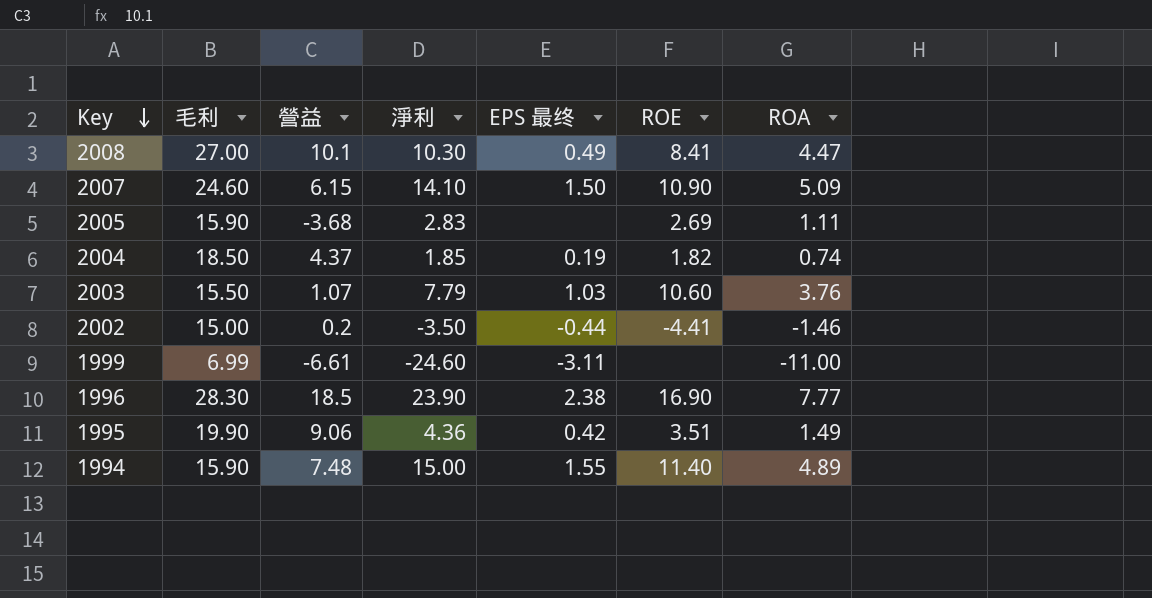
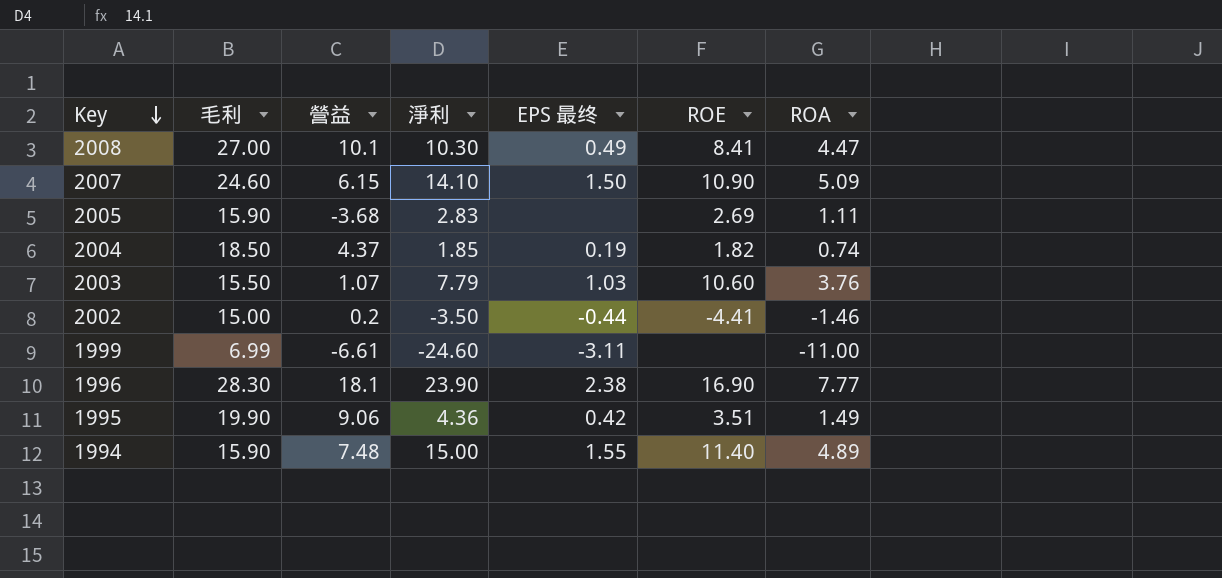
1996 | 營益: 18.5 -> 18.1

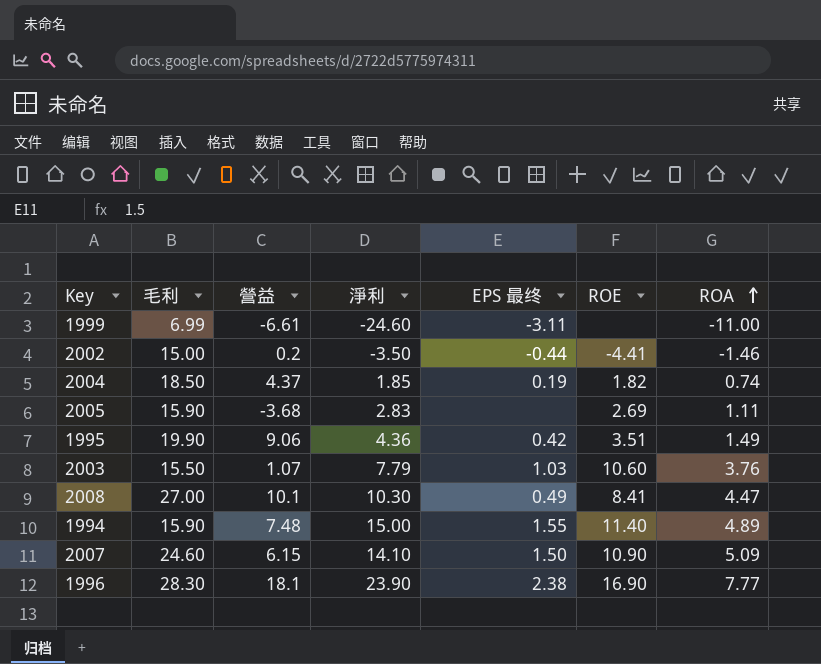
row order: Key descending -> ROA ascending

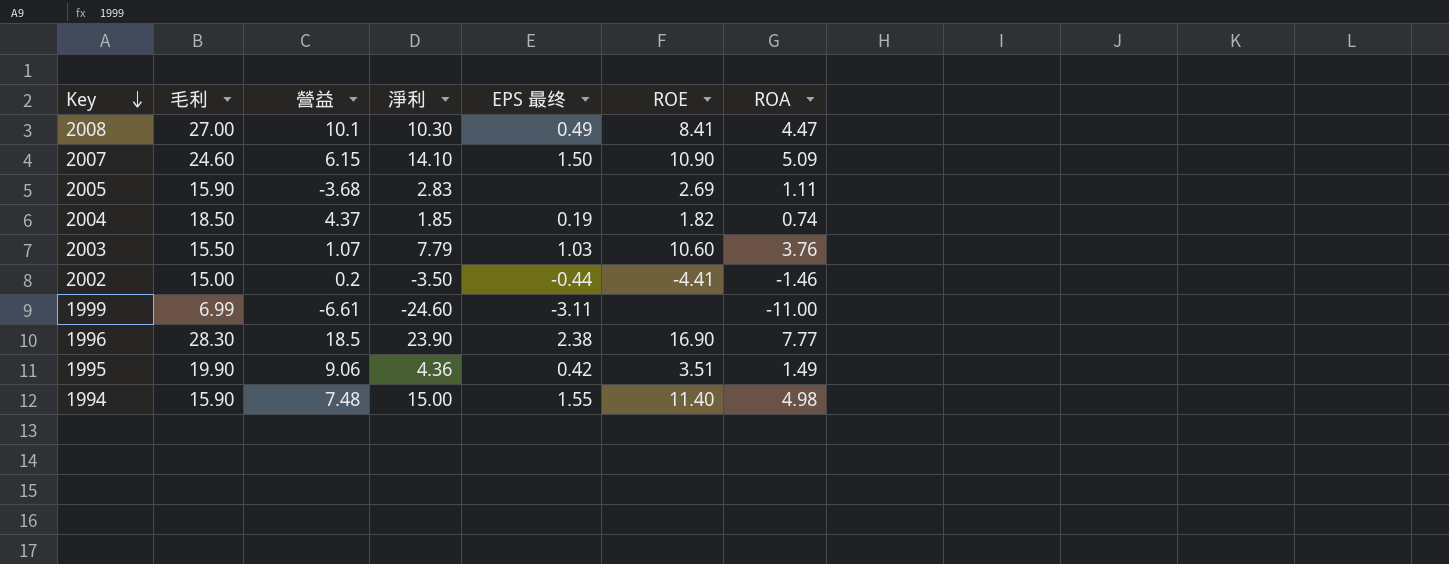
row order: ROA ascending -> Key descending
1996 | 營益: 18.1 -> 18.5
1994 | ROA: 4.89 -> 4.98

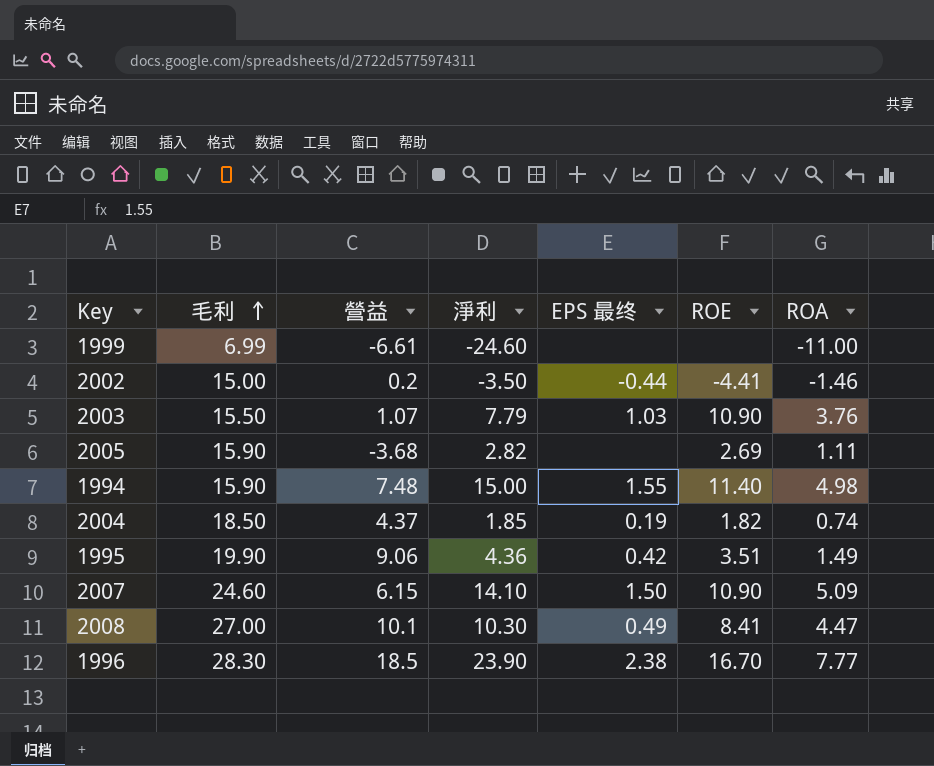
row order: Key descending -> 毛利 ascending
1999 | EPS 最终: -3.11 -> none
2003 | ROE: 10.60 -> 10.90
2005 | 淨利: 2.83 -> 2.82
1996 | ROE: 16.90 -> 16.70

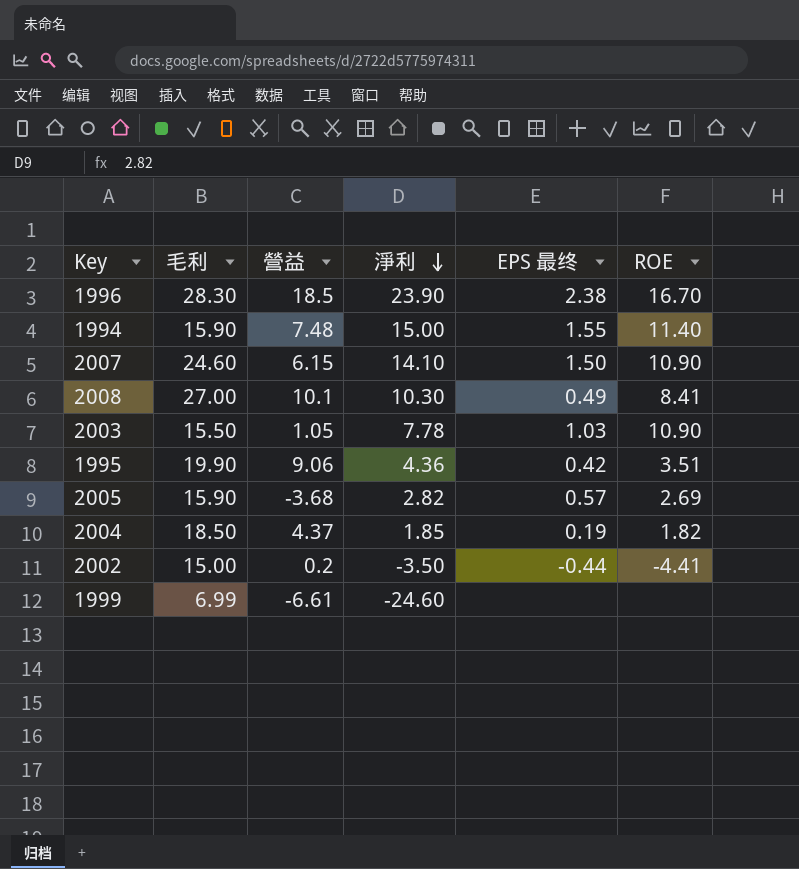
row order: 毛利 ascending -> 淨利 descending
column ROA | position: 7 -> none
2003 | 營益: 1.07 -> 1.05
2003 | 淨利: 7.79 -> 7.78
2005 | EPS 最终: none -> 0.57

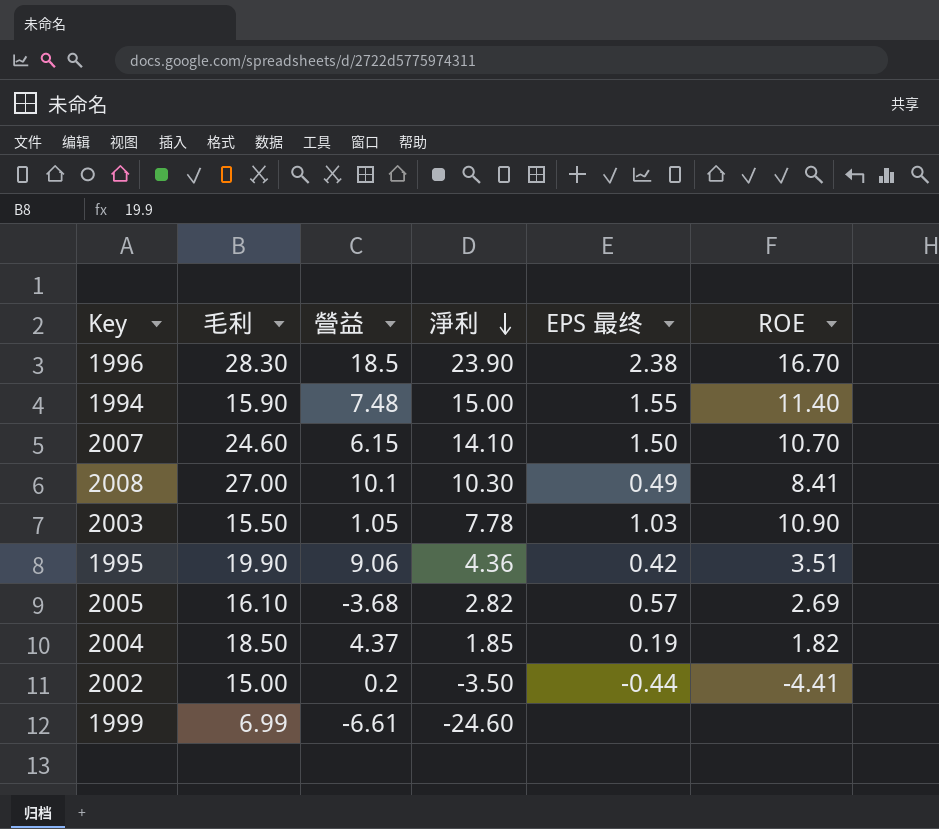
2007 | ROE: 10.90 -> 10.70
2005 | 毛利: 15.90 -> 16.10

